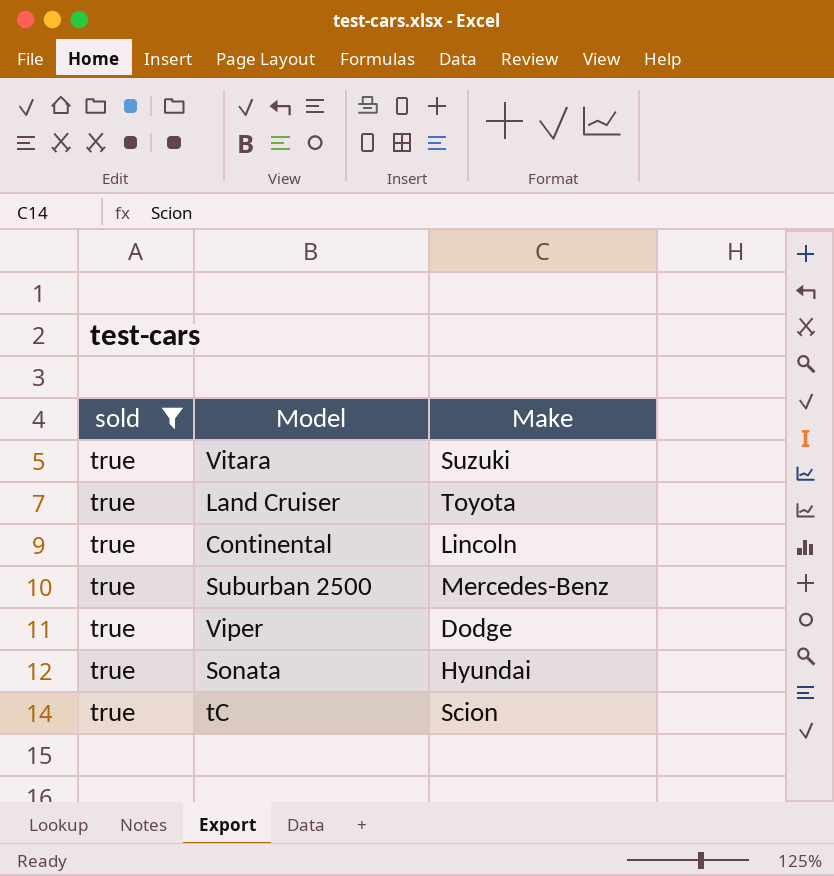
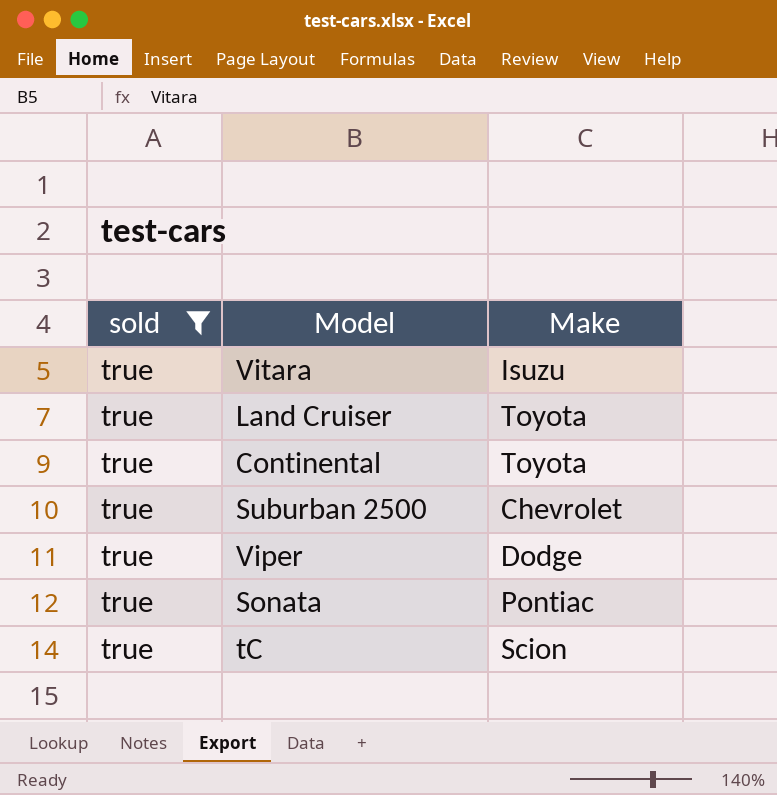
Vitara | Make: Suzuki -> Isuzu
Continental | Make: Lincoln -> Toyota
Suburban 2500 | Make: Mercedes-Benz -> Chevrolet
Sonata | Make: Hyundai -> Pontiac

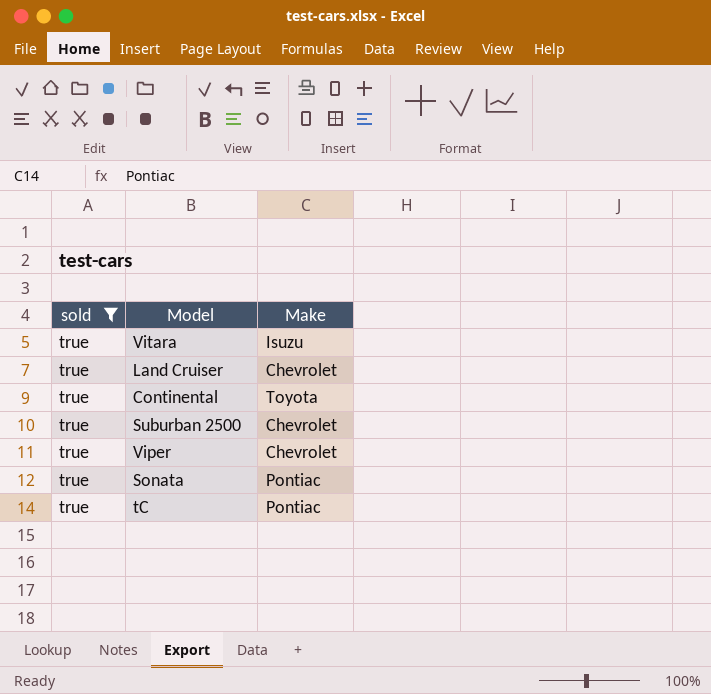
Land Cruiser | Make: Toyota -> Chevrolet
Viper | Make: Dodge -> Chevrolet
tC | Make: Scion -> Pontiac

